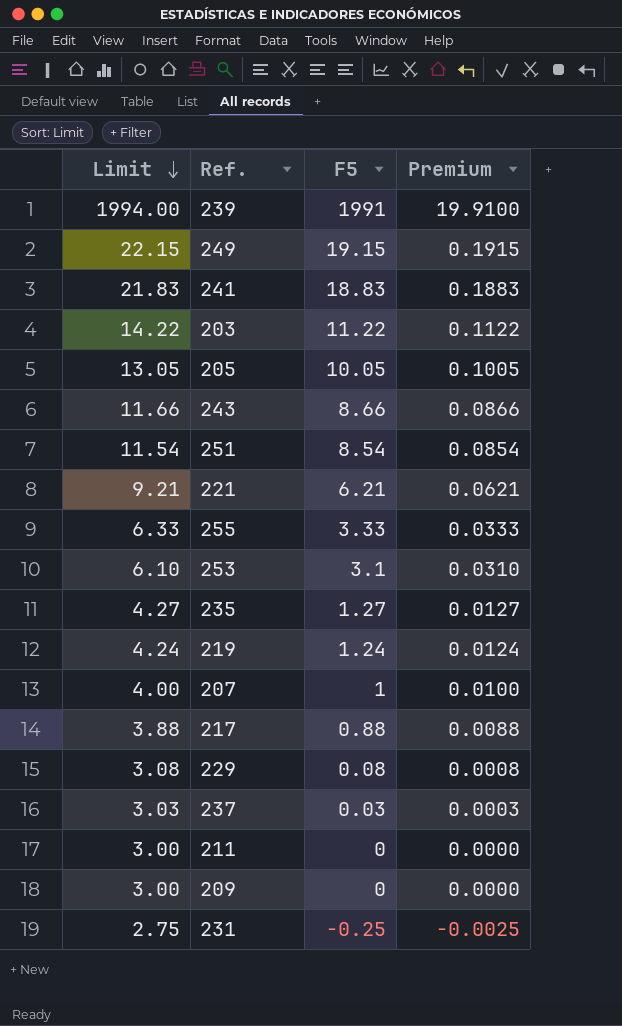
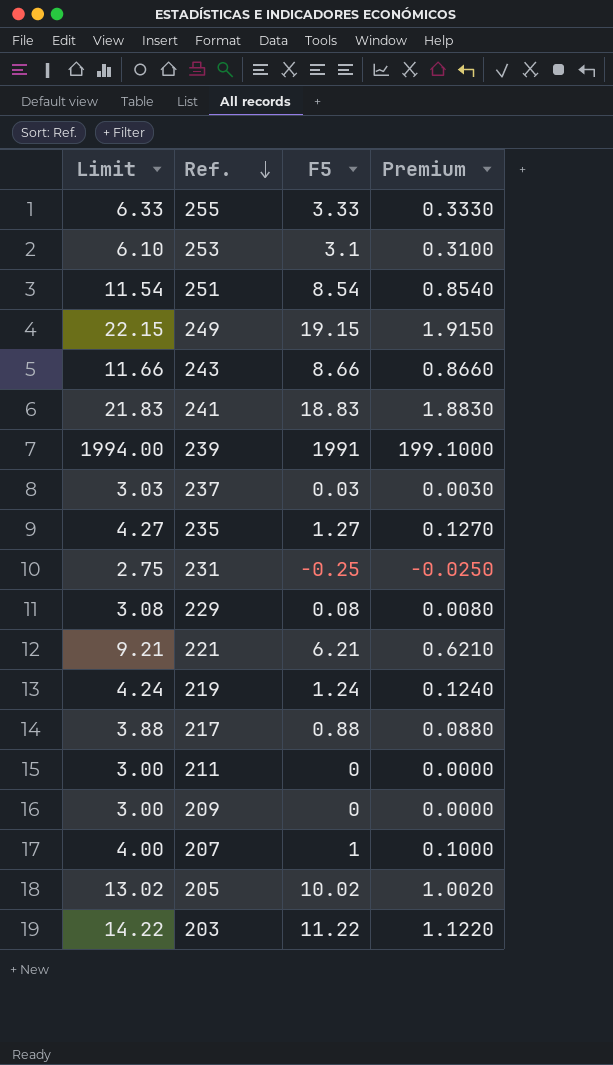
row order: Limit descending -> Ref. descending
column Premium | formula: [F5] * 0.01 -> [F5] * 0.1
205 | Limit: 13.05 -> 13.02
205 | F5: 10.05 -> 10.02

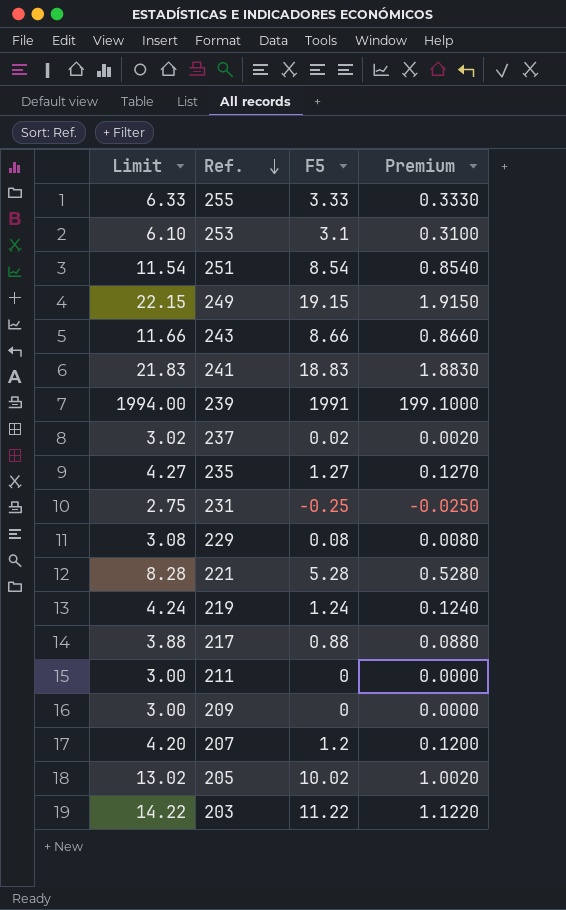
237 | Limit: 3.03 -> 3.02
237 | F5: 0.03 -> 0.02
237 | Premium: 0.0030 -> 0.0020
221 | Limit: 9.21 -> 8.28
221 | F5: 6.21 -> 5.28
221 | Premium: 0.6210 -> 0.5280
207 | Limit: 4.00 -> 4.20
207 | F5: 1 -> 1.2
207 | Premium: 0.1000 -> 0.1200

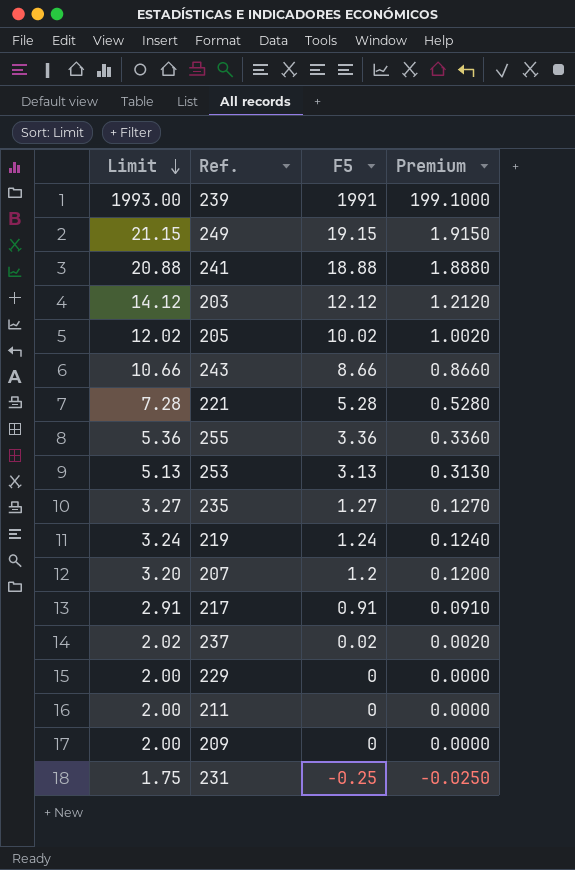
row order: Ref. descending -> Limit descending
column Limit | formula: [F5] + 3 -> [F5] + 2
row 251: 11.54 | 8.54 | 0.8540 -> none
241 | F5: 18.83 -> 18.88
241 | Premium: 1.8830 -> 1.8880
203 | F5: 11.22 -> 12.12
203 | Premium: 1.1220 -> 1.2120
255 | F5: 3.33 -> 3.36
255 | Premium: 0.3330 -> 0.3360
253 | F5: 3.1 -> 3.13
253 | Premium: 0.3100 -> 0.3130
217 | F5: 0.88 -> 0.91
217 | Premium: 0.0880 -> 0.0910
229 | F5: 0.08 -> 0
229 | Premium: 0.0080 -> 0.0000

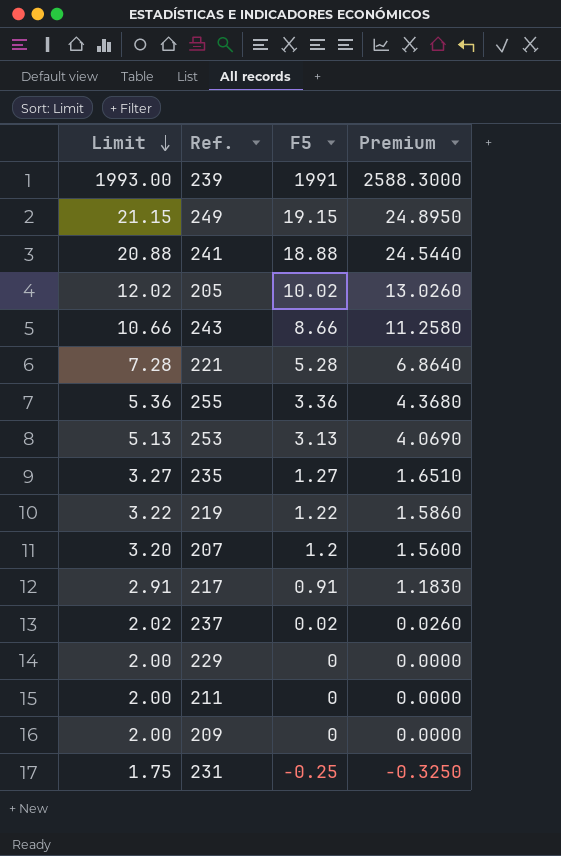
column Premium | formula: [F5] * 0.1 -> [F5] * 1.3
row 203: 14.12 | 12.12 | 1.2120 -> none
219 | Limit: 3.24 -> 3.22
219 | F5: 1.24 -> 1.22

